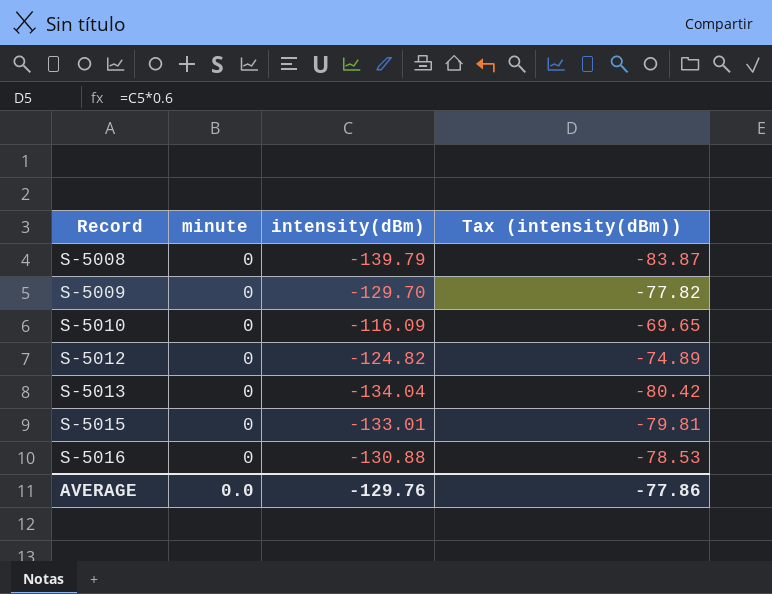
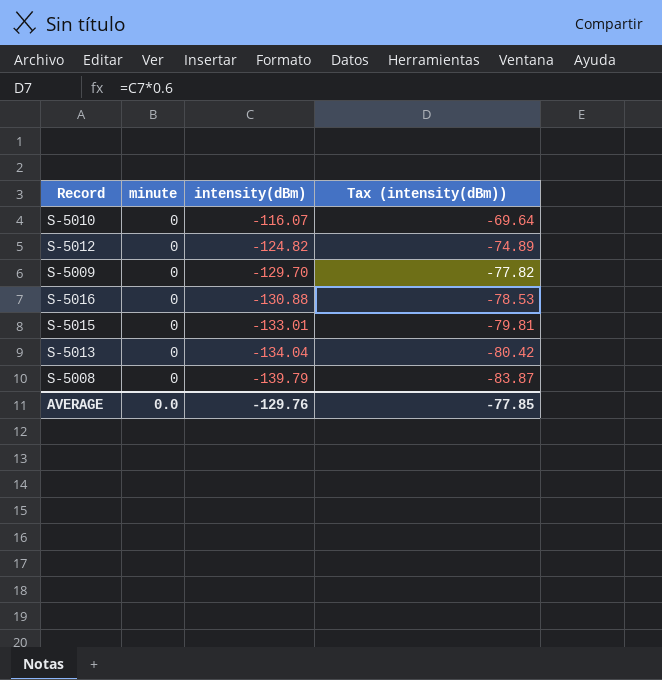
row order: Record ascending -> intensity(dBm) descending
S-5010 | intensity(dBm): -116.09 -> -116.07
S-5010 | Tax (intensity(dBm)): -69.65 -> -69.64
AVERAGE | Tax (intensity(dBm)): -77.86 -> -77.85

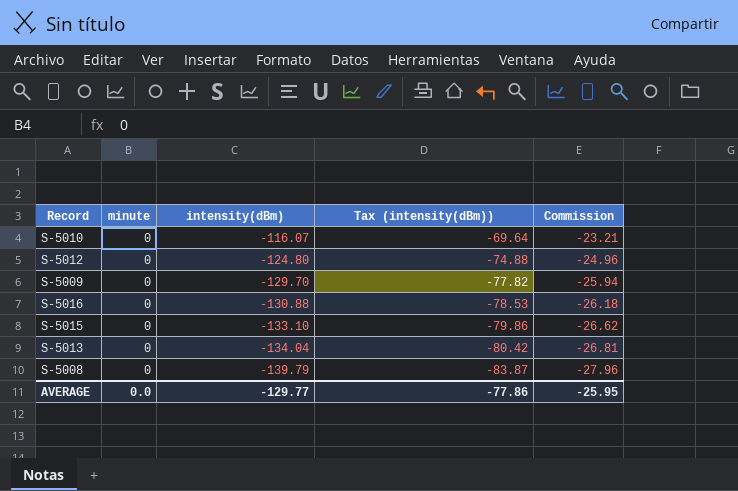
column Commission | formula: none -> [intensity(dBm)] * 0.2
S-5012 | intensity(dBm): -124.82 -> -124.80
S-5012 | Tax (intensity(dBm)): -74.89 -> -74.88
S-5015 | intensity(dBm): -133.01 -> -133.10
S-5015 | Tax (intensity(dBm)): -79.81 -> -79.86
AVERAGE | intensity(dBm): -129.76 -> -129.77
AVERAGE | Tax (intensity(dBm)): -77.85 -> -77.86

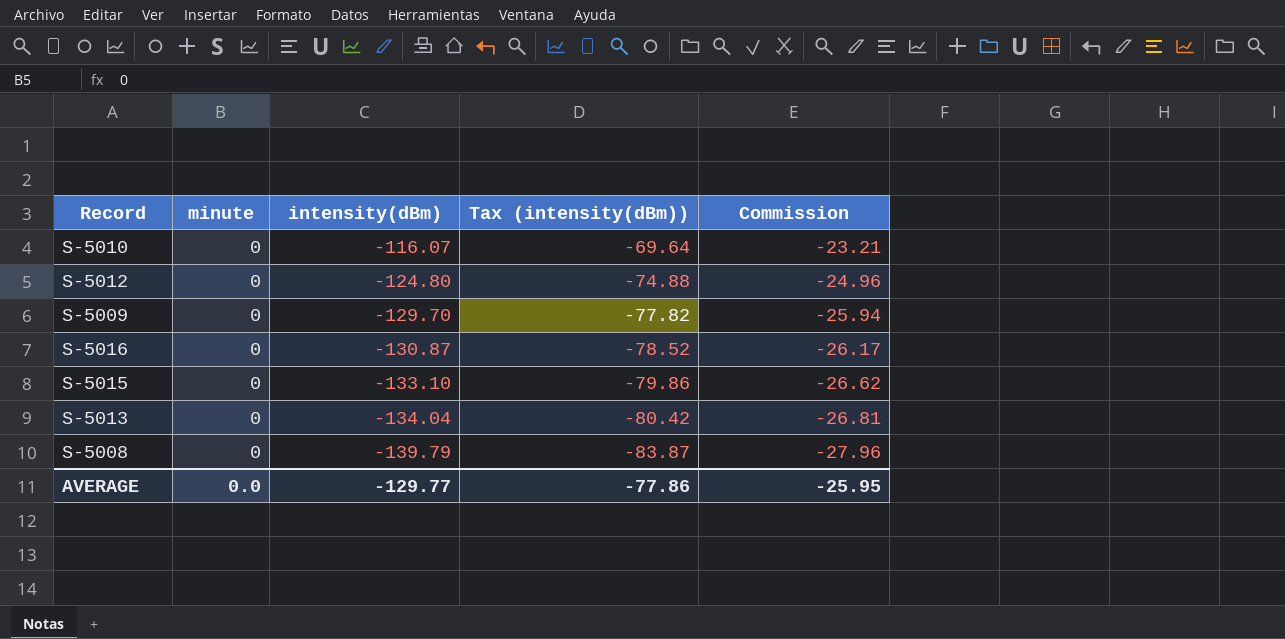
S-5016 | intensity(dBm): -130.88 -> -130.87
S-5016 | Tax (intensity(dBm)): -78.53 -> -78.52
S-5016 | Commission: -26.18 -> -26.17

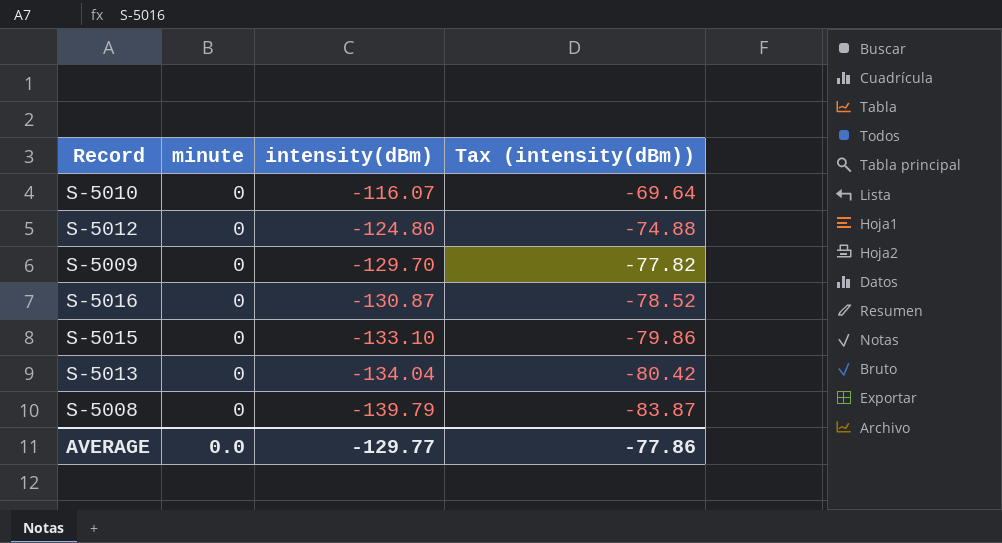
column Commission | formula: [intensity(dBm)] * 0.2 -> none

